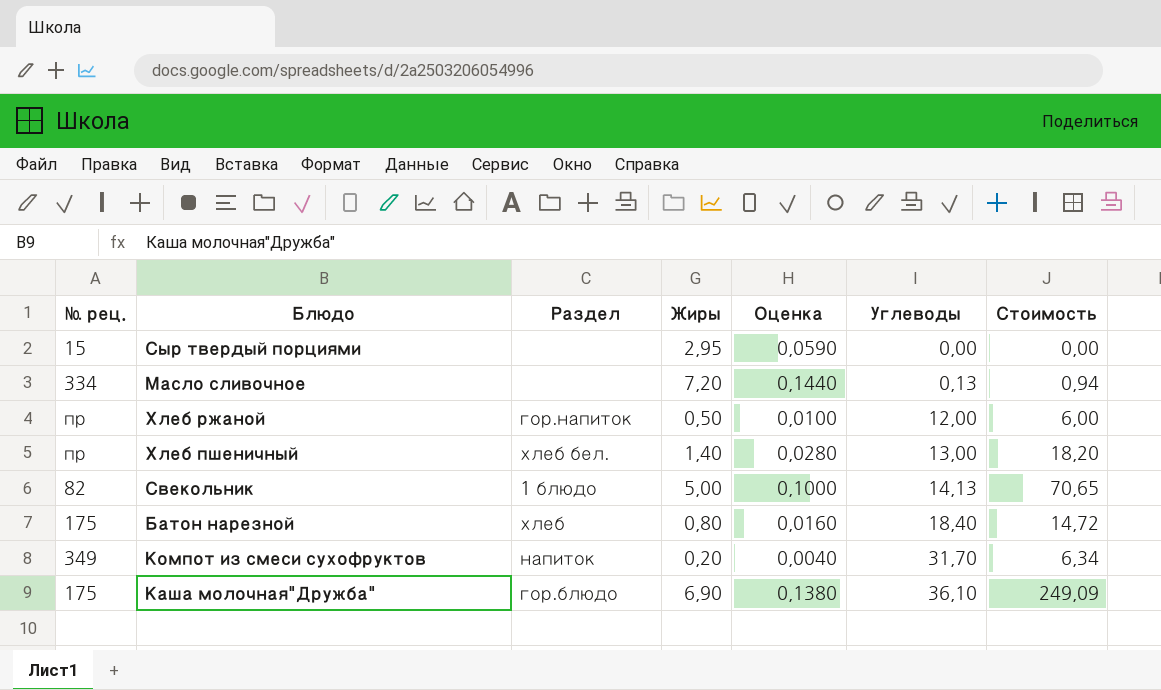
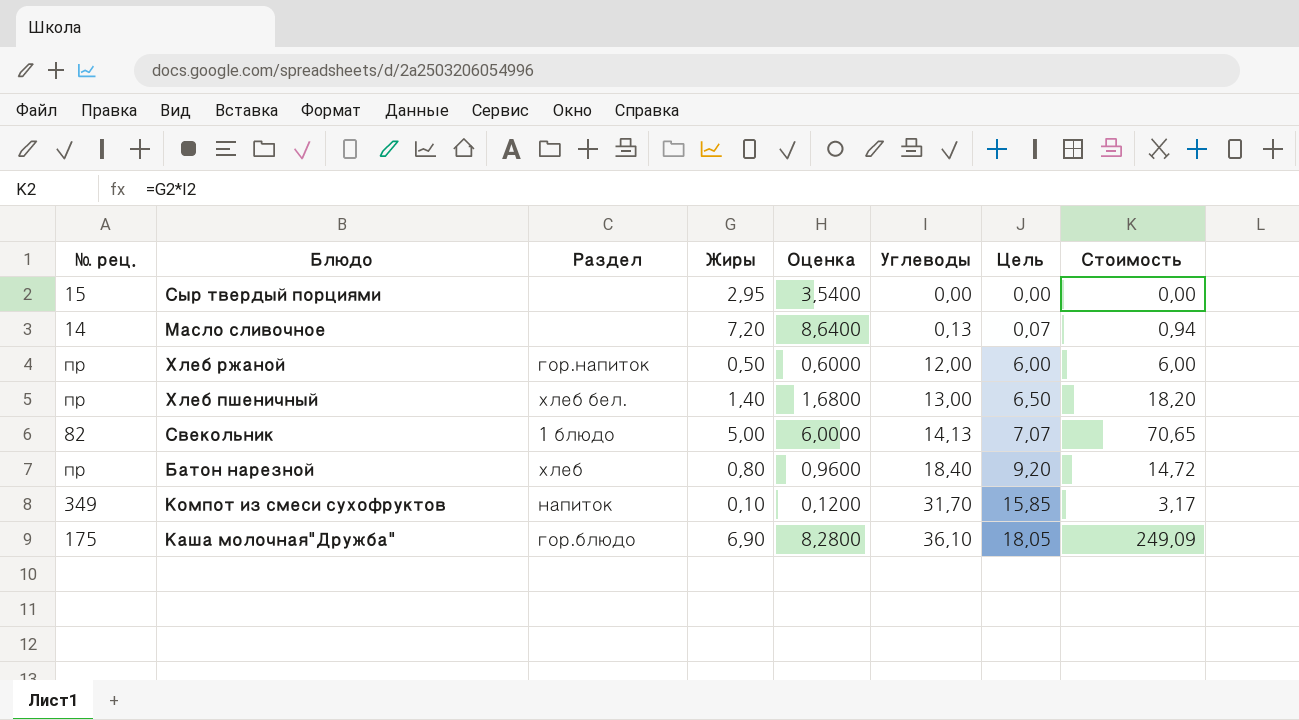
column Оценка | formula: [Жиры] * 0,02 -> [Жиры] * 1,2
column Цель | formula: none -> [Углеводы] * 0,5
Масло сливочное | № рец.: 334 -> 14
Батон нарезной | № рец.: 175 -> пр
Компот из смеси сухофруктов | Жиры: 0,20 -> 0,10
Компот из смеси сухофруктов | Стоимость: 6,34 -> 3,17

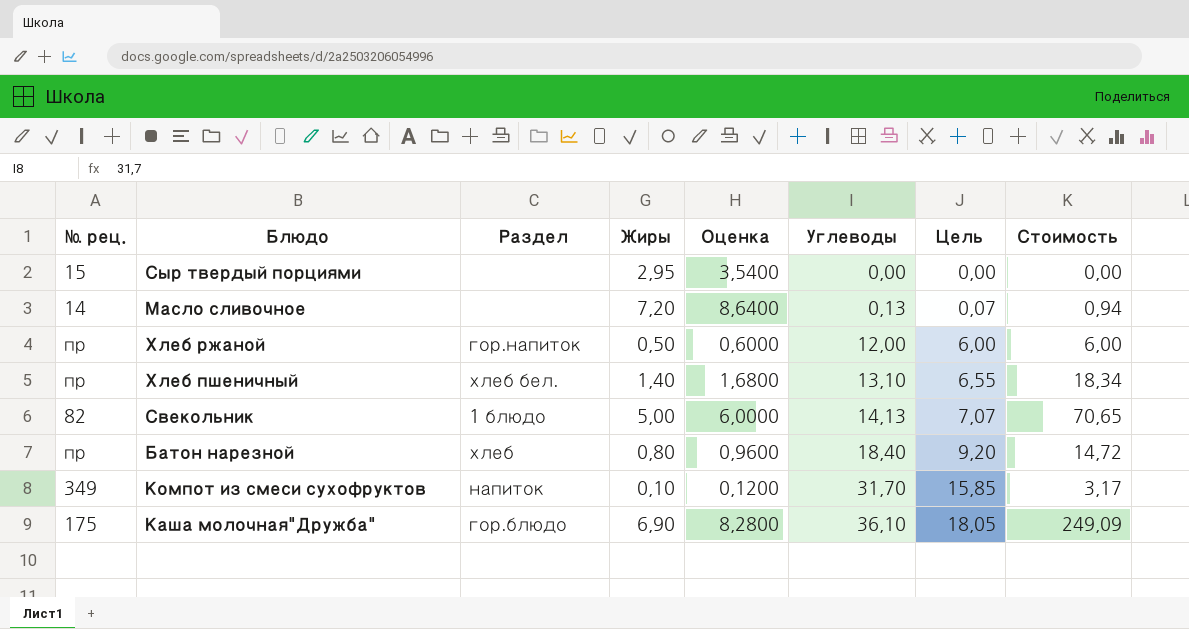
Хлеб пшеничный | Углеводы: 13,00 -> 13,10
Хлеб пшеничный | Цель: 6,50 -> 6,55
Хлеб пшеничный | Стоимость: 18,20 -> 18,34

